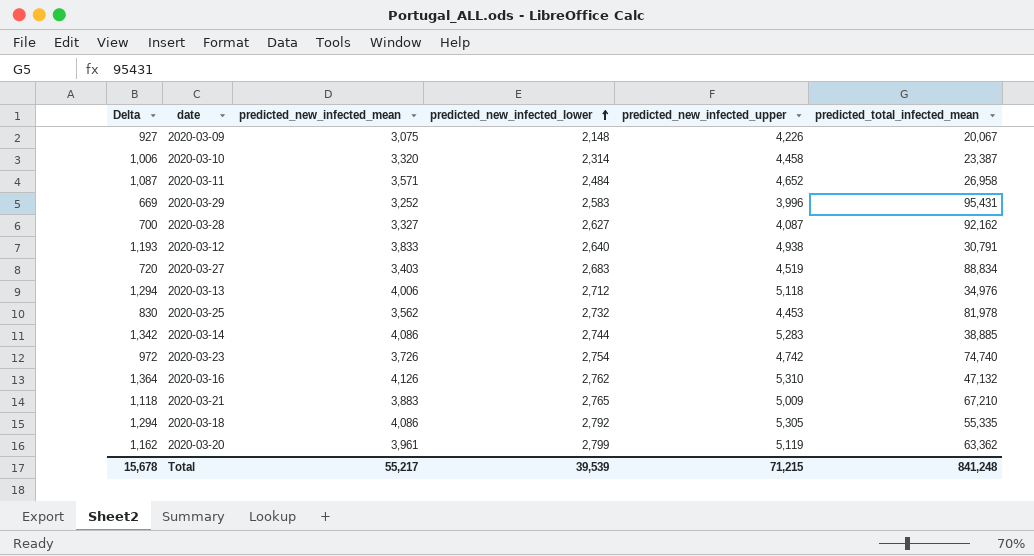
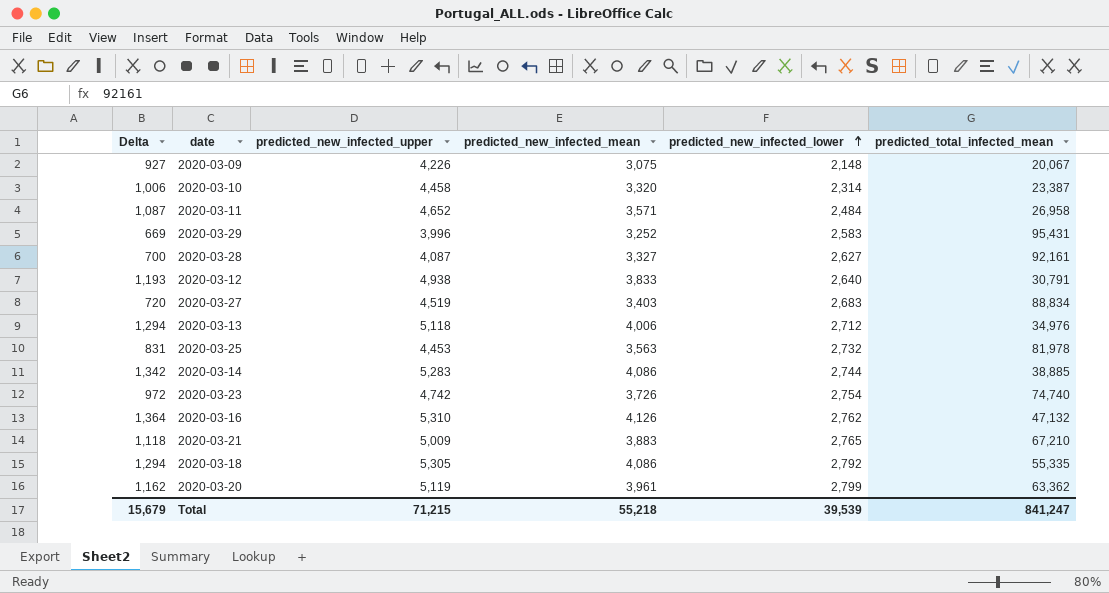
column predicted_new_infected_upper | position: 5 -> 3
2020-03-28 | predicted_total_infected_mean: 92,162 -> 92,161
2020-03-25 | Delta: 830 -> 831
2020-03-25 | predicted_new_infected_mean: 3,562 -> 3,563
Total | Delta: 15,678 -> 15,679
Total | predicted_new_infected_mean: 55,217 -> 55,218
Total | predicted_total_infected_mean: 841,248 -> 841,247

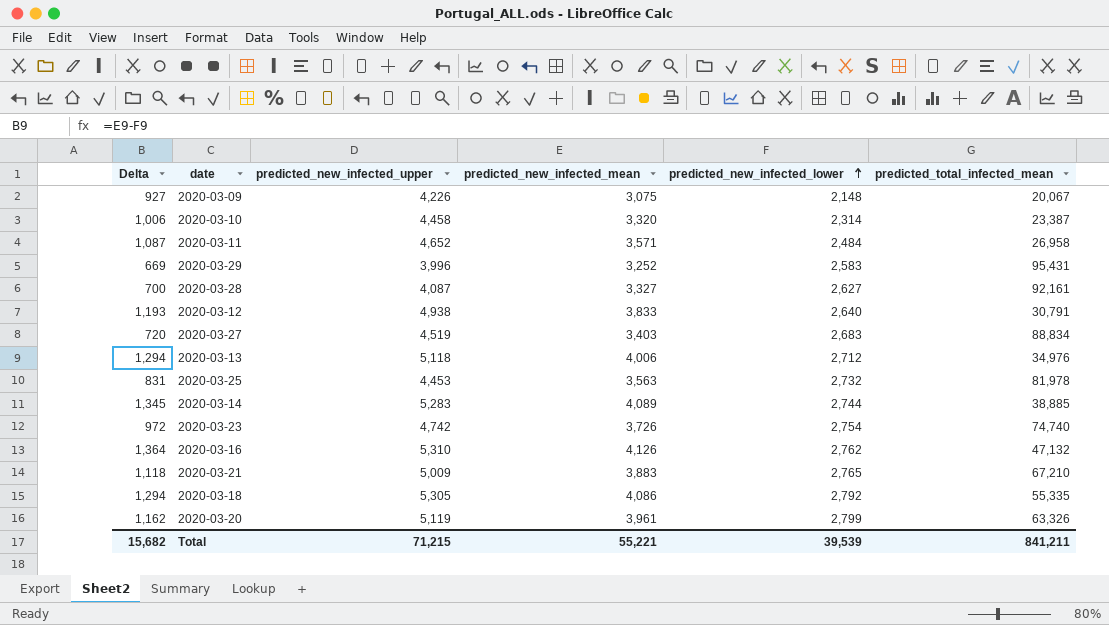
2020-03-14 | Delta: 1,342 -> 1,345
2020-03-14 | predicted_new_infected_mean: 4,086 -> 4,089
2020-03-20 | predicted_total_infected_mean: 63,362 -> 63,326
Total | Delta: 15,679 -> 15,682
Total | predicted_new_infected_mean: 55,218 -> 55,221
Total | predicted_total_infected_mean: 841,247 -> 841,211

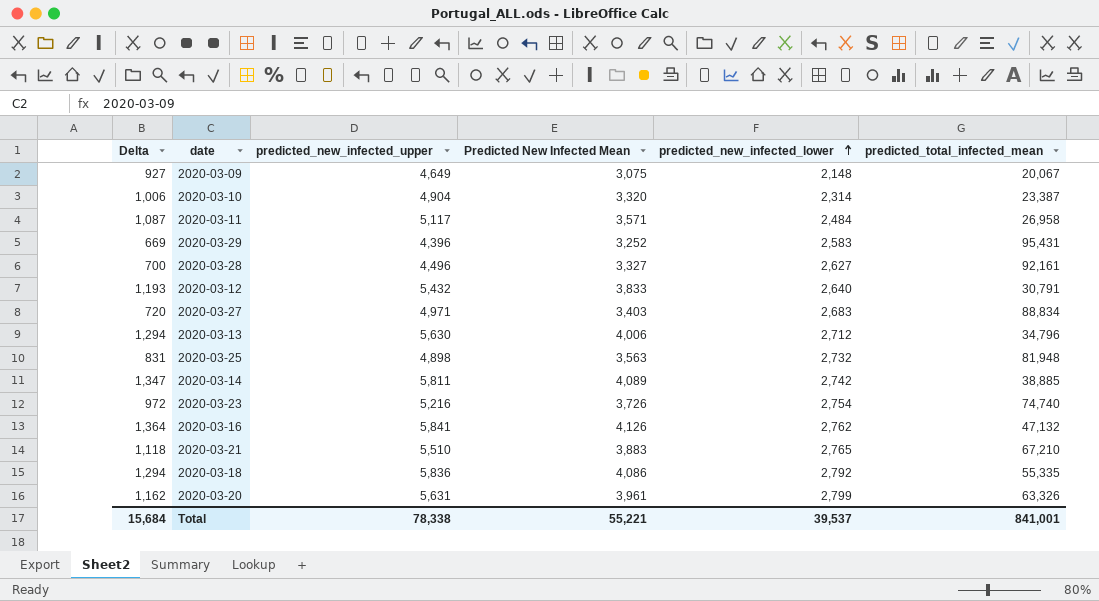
column name: predicted_new_infected_mean -> Predicted New Infected Mean
2020-03-09 | predicted_new_infected_upper: 4,226 -> 4,649
2020-03-10 | predicted_new_infected_upper: 4,458 -> 4,904
2020-03-11 | predicted_new_infected_upper: 4,652 -> 5,117
2020-03-29 | predicted_new_infected_upper: 3,996 -> 4,396
2020-03-28 | predicted_new_infected_upper: 4,087 -> 4,496
2020-03-12 | predicted_new_infected_upper: 4,938 -> 5,432
2020-03-27 | predicted_new_infected_upper: 4,519 -> 4,971
2020-03-13 | predicted_new_infected_upper: 5,118 -> 5,630
2020-03-13 | predicted_total_infected_mean: 34,976 -> 34,796
2020-03-25 | predicted_new_infected_upper: 4,453 -> 4,898
2020-03-25 | predicted_total_infected_mean: 81,978 -> 81,948
2020-03-14 | Delta: 1,345 -> 1,347
2020-03-14 | predicted_new_infected_upper: 5,283 -> 5,811
2020-03-14 | predicted_new_infected_lower: 2,744 -> 2,742
2020-03-23 | predicted_new_infected_upper: 4,742 -> 5,216
2020-03-16 | predicted_new_infected_upper: 5,310 -> 5,841
2020-03-21 | predicted_new_infected_upper: 5,009 -> 5,510
2020-03-18 | predicted_new_infected_upper: 5,305 -> 5,836
2020-03-20 | predicted_new_infected_upper: 5,119 -> 5,631
Total | Delta: 15,682 -> 15,684
Total | predicted_new_infected_upper: 71,215 -> 78,338
Total | predicted_new_infected_lower: 39,539 -> 39,537
Total | predicted_total_infected_mean: 841,211 -> 841,001

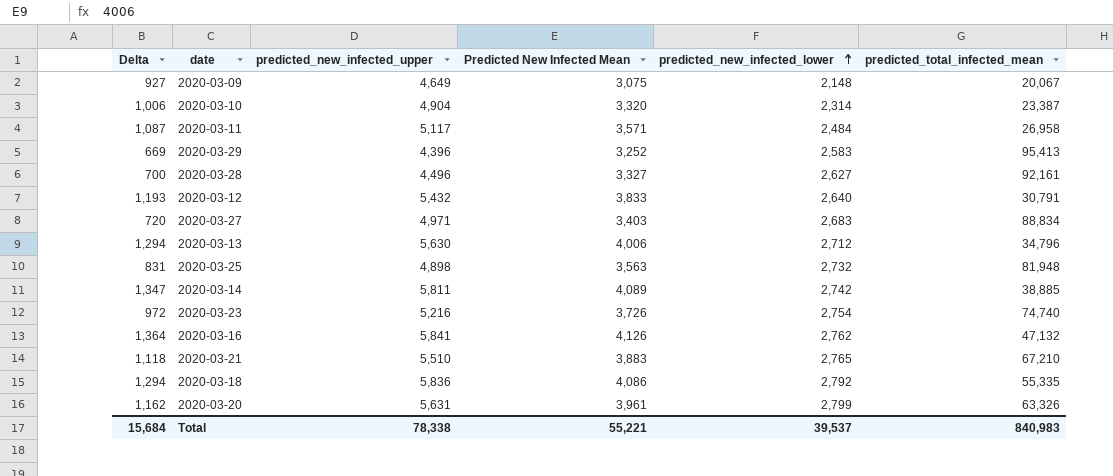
2020-03-29 | predicted_total_infected_mean: 95,431 -> 95,413
Total | predicted_total_infected_mean: 841,001 -> 840,983

